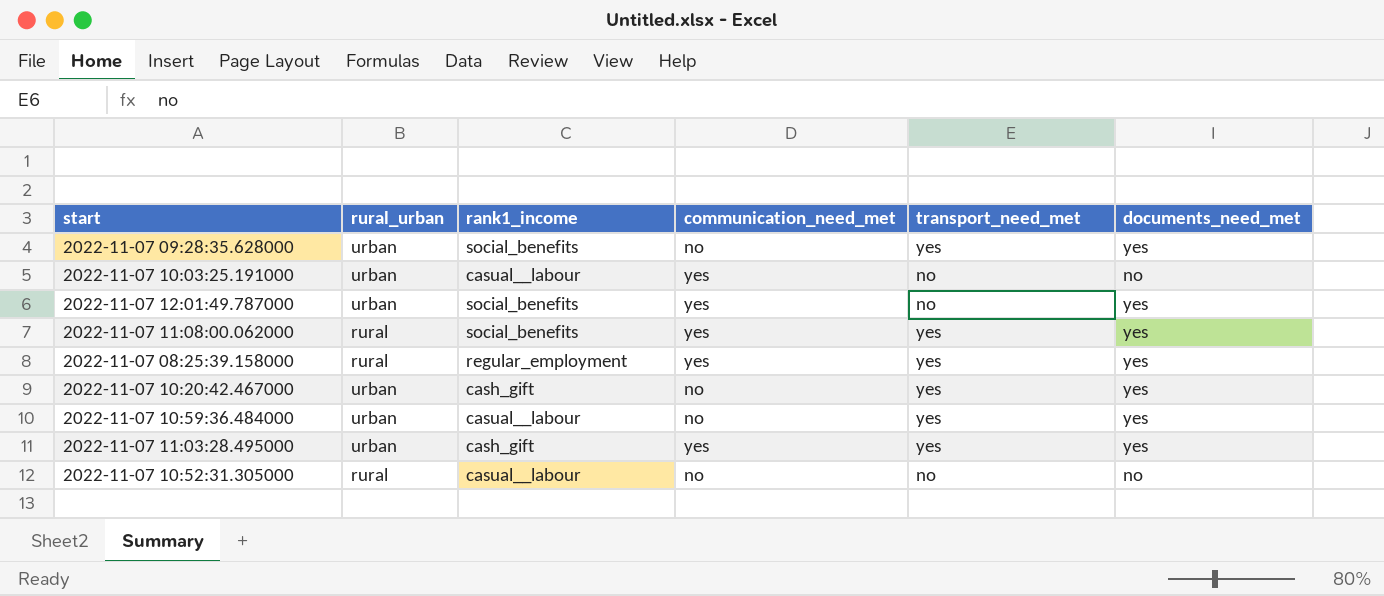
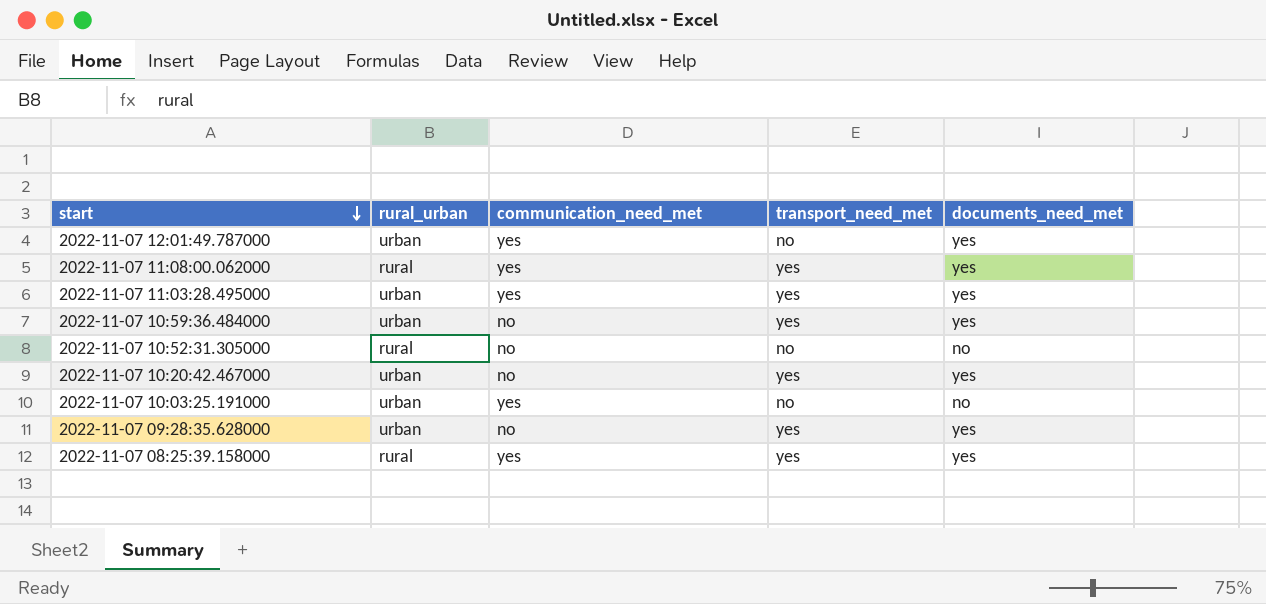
row order: none -> start descending
column rank1_income | position: 3 -> none

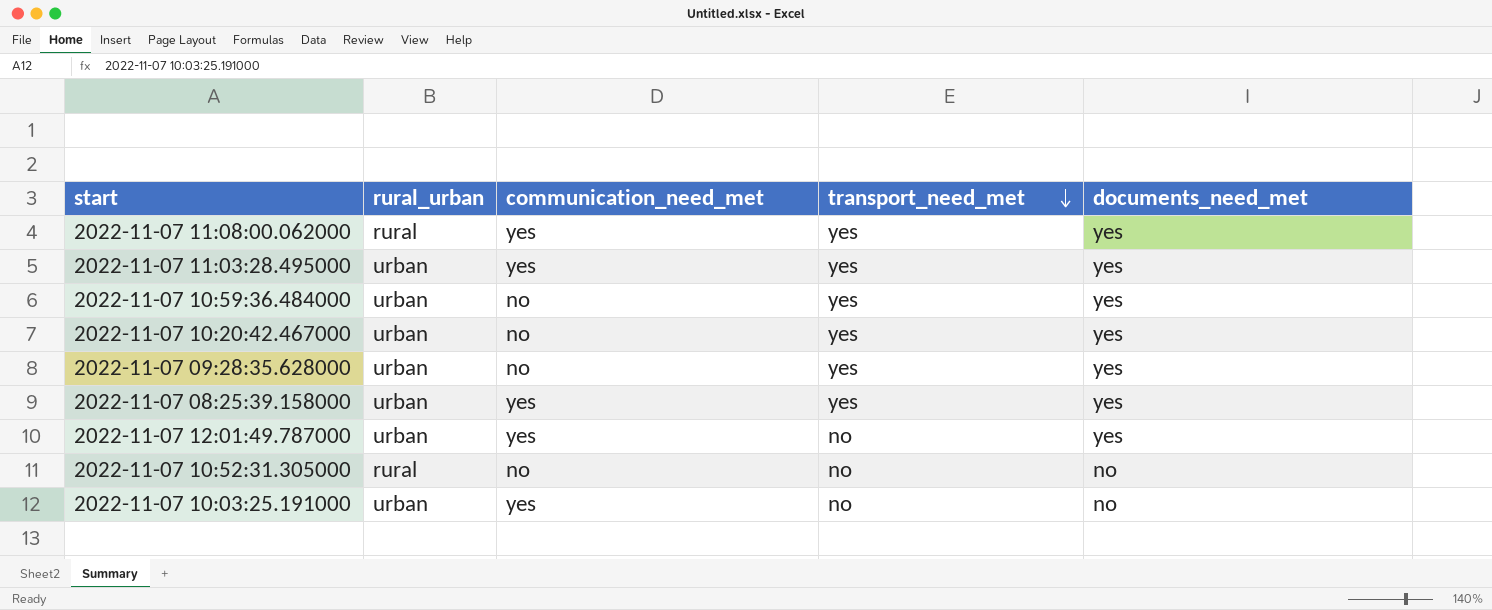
row order: start descending -> transport_need_met descending
2022-11-07 08:25:39.158000 | rural_urban: rural -> urban

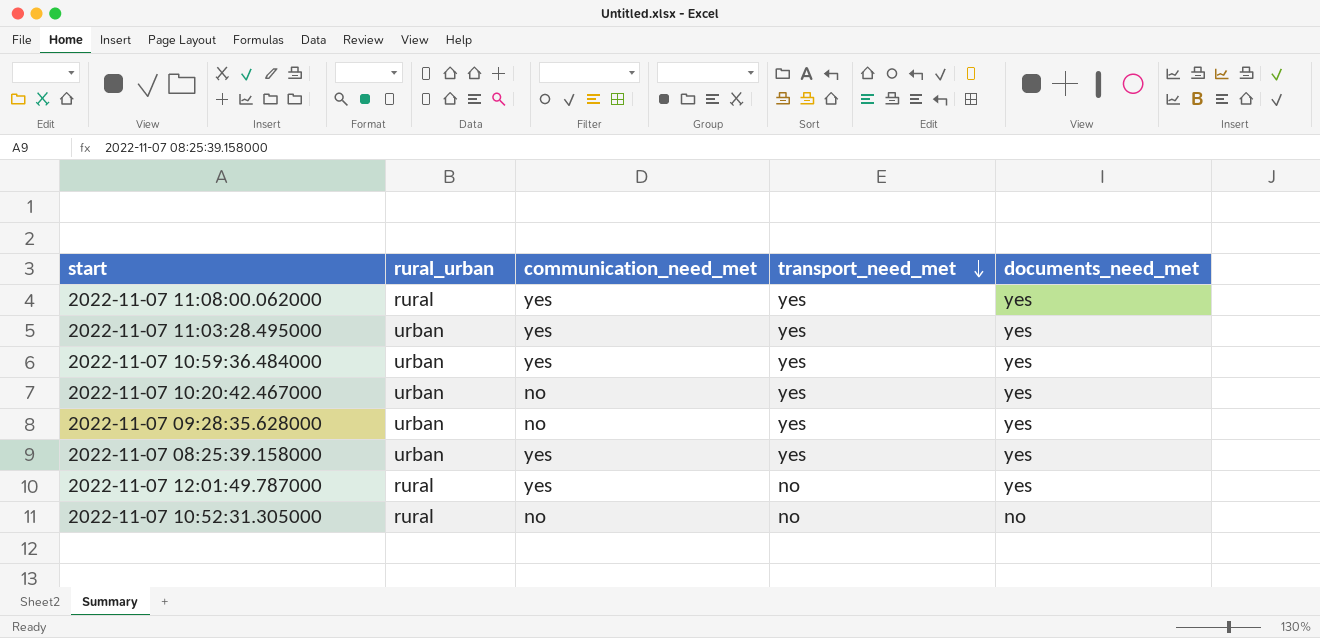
row 2022-11-07 10:03:25.191000: urban | yes | no | no -> none
2022-11-07 10:59:36.484000 | communication_need_met: no -> yes
2022-11-07 12:01:49.787000 | rural_urban: urban -> rural

